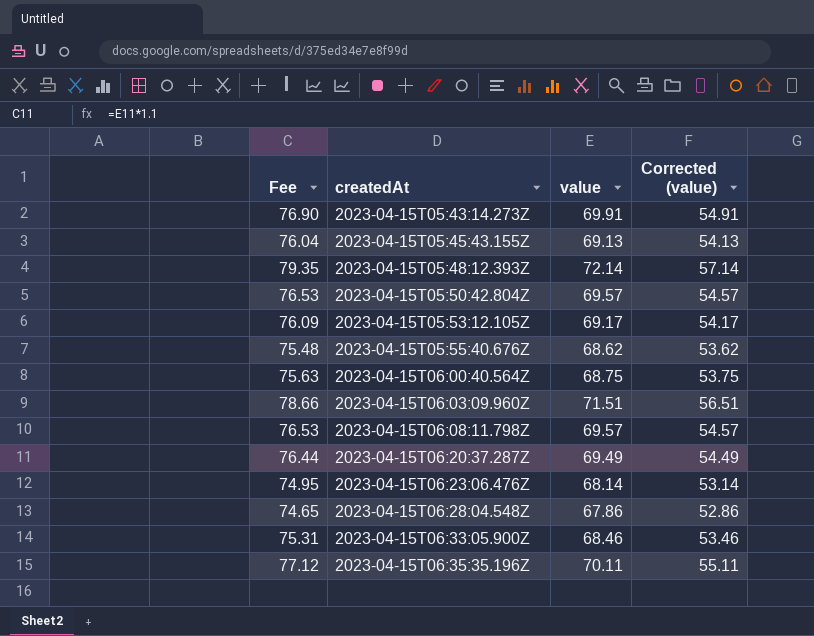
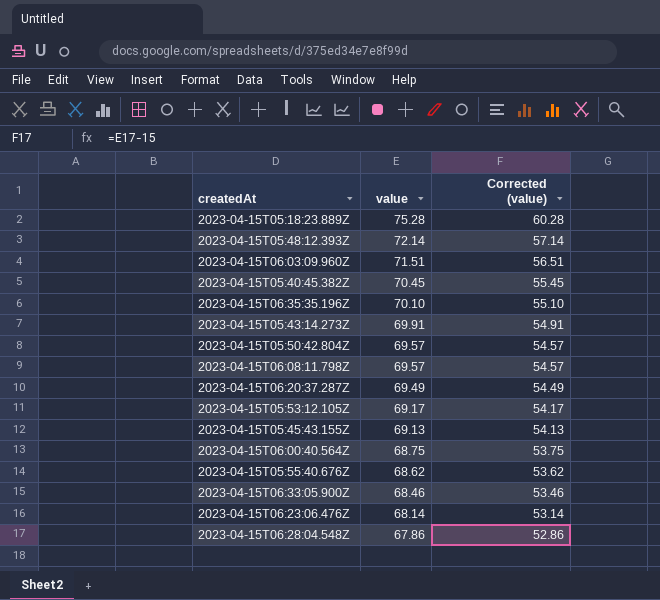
row order: createdAt ascending -> value descending
column Fee | formula: [value] * 1.1 -> none
row 2023-04-15T05:18:23.889Z: none -> 75.28 | 60.28
row 2023-04-15T05:40:45.382Z: none -> 70.45 | 55.45
2023-04-15T06:35:35.196Z | value: 70.11 -> 70.10
2023-04-15T06:35:35.196Z | Corrected (value): 55.11 -> 55.10

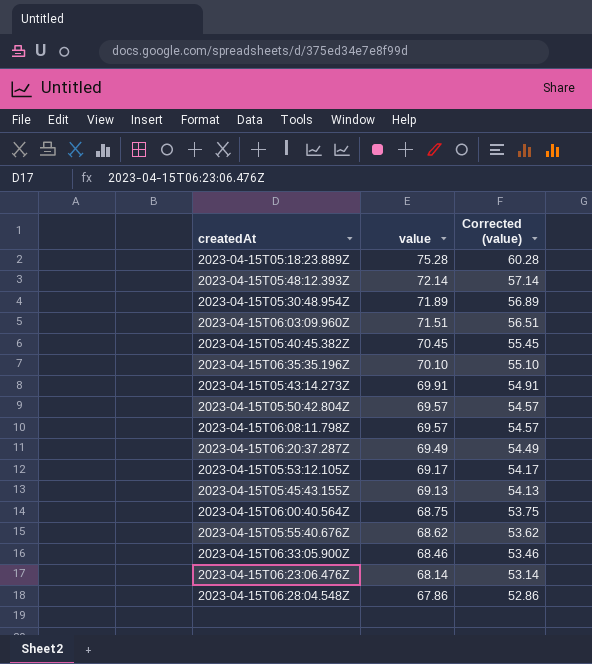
row 2023-04-15T05:30:48.954Z: none -> 71.89 | 56.89

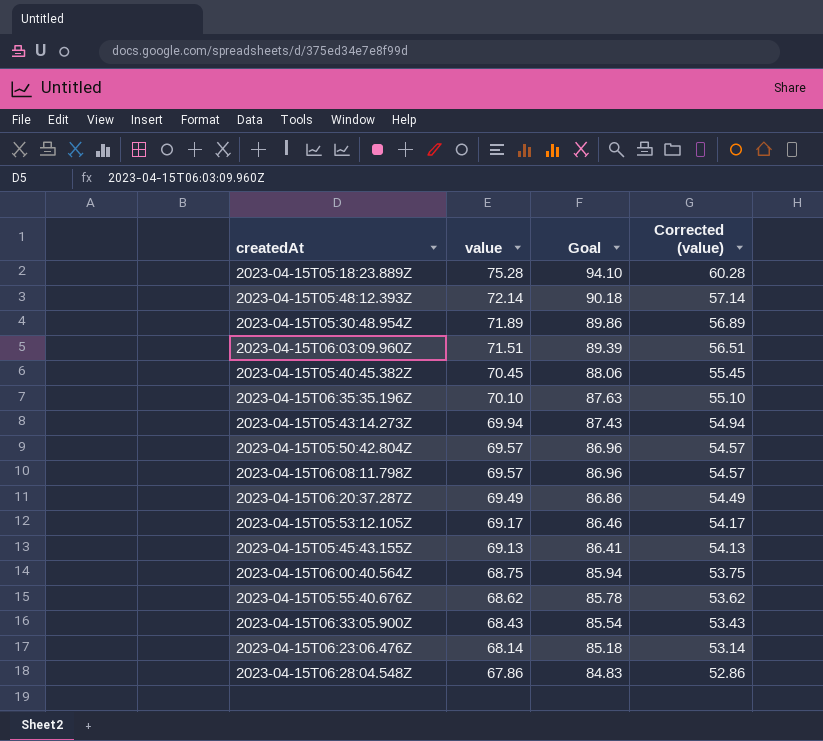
column Goal | formula: none -> [value] * 1.25
2023-04-15T05:43:14.273Z | value: 69.91 -> 69.94
2023-04-15T05:43:14.273Z | Corrected (value): 54.91 -> 54.94
2023-04-15T06:33:05.900Z | value: 68.46 -> 68.43
2023-04-15T06:33:05.900Z | Corrected (value): 53.46 -> 53.43

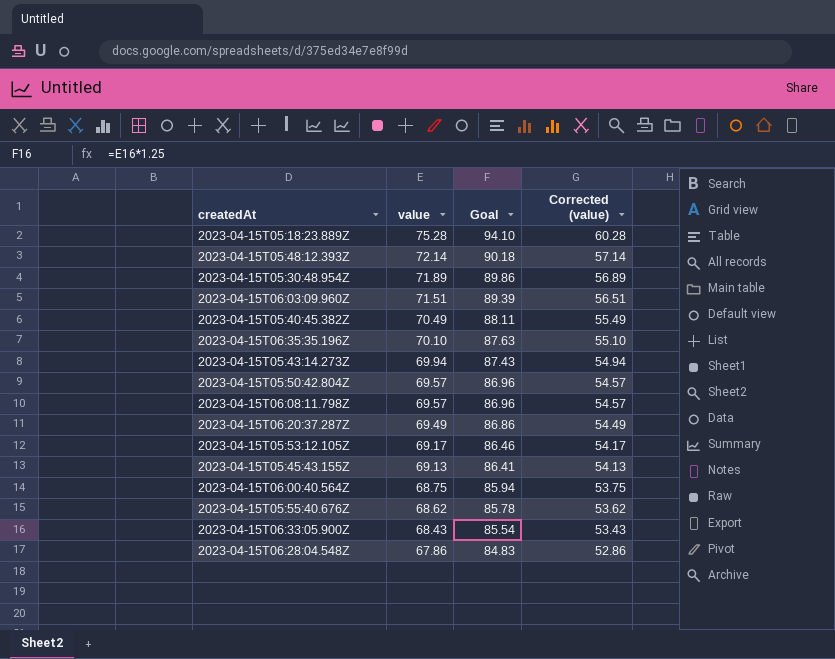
row 2023-04-15T06:23:06.476Z: 68.14 | 85.18 | 53.14 -> none
2023-04-15T05:40:45.382Z | value: 70.45 -> 70.49
2023-04-15T05:40:45.382Z | Goal: 88.06 -> 88.11
2023-04-15T05:40:45.382Z | Corrected (value): 55.45 -> 55.49

